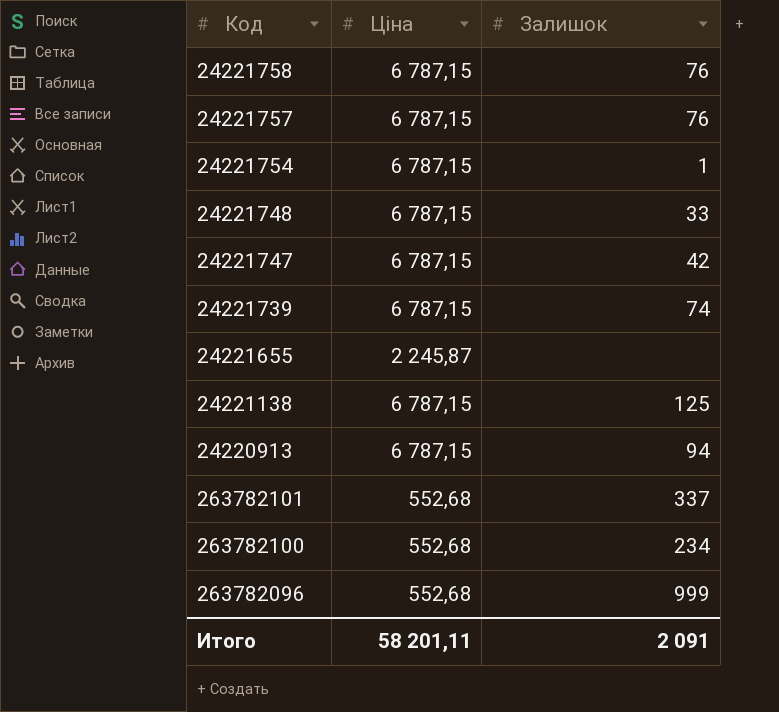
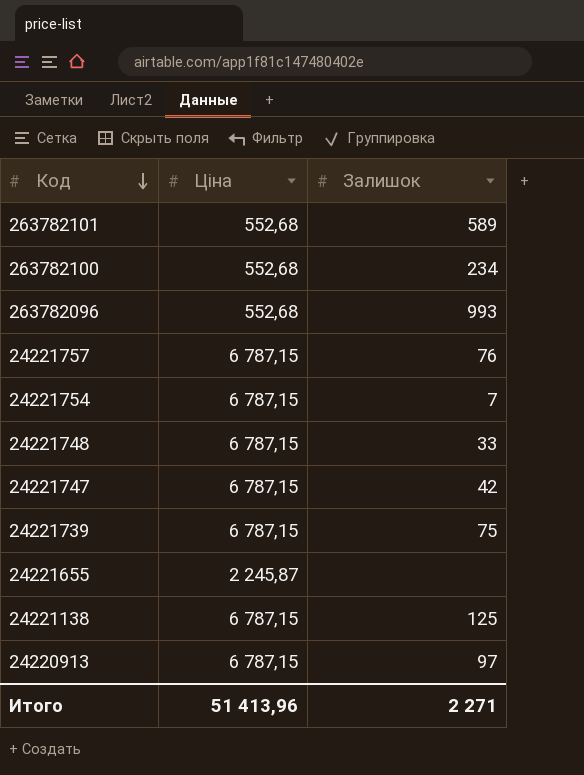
row order: none -> Код descending
row 24221758: 6 787,15 | 76 -> none
263782101 | Залишок: 337 -> 589
263782096 | Залишок: 999 -> 993
24221754 | Залишок: 1 -> 7
24221739 | Залишок: 74 -> 75
24220913 | Залишок: 94 -> 97
Итого | Ціна: 58 201,11 -> 51 413,96
Итого | Залишок: 2 091 -> 2 271

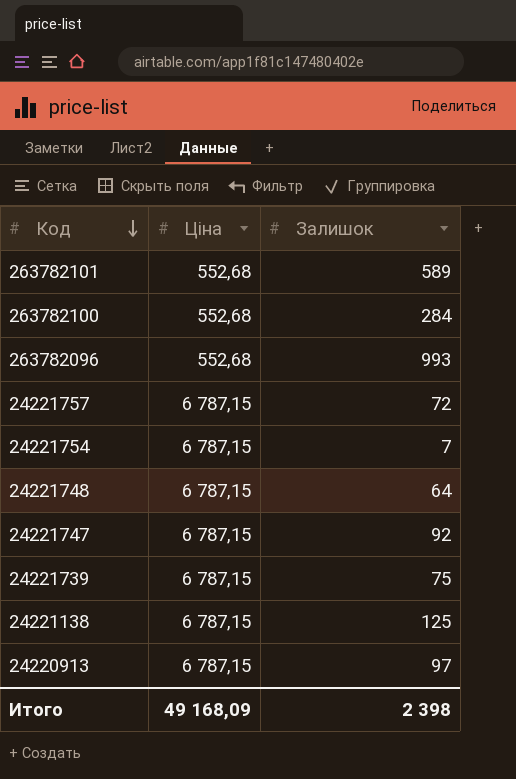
row 24221655: 2 245,87 | none -> none
263782100 | Залишок: 234 -> 284
24221757 | Залишок: 76 -> 72
24221748 | Залишок: 33 -> 64
24221747 | Залишок: 42 -> 92
Итого | Ціна: 51 413,96 -> 49 168,09
Итого | Залишок: 2 271 -> 2 398

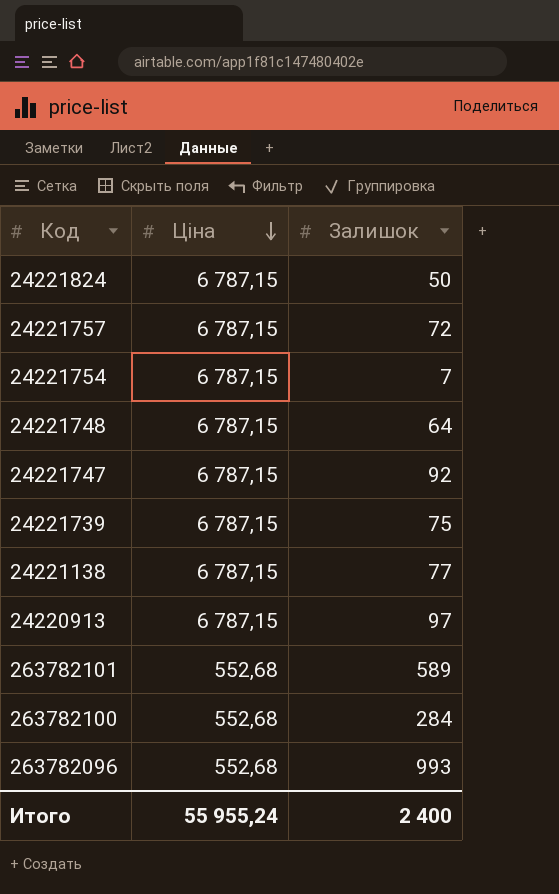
row order: Код descending -> Ціна descending
row 24221824: none -> 6 787,15 | 50
24221138 | Залишок: 125 -> 77
Итого | Ціна: 49 168,09 -> 55 955,24
Итого | Залишок: 2 398 -> 2 400

